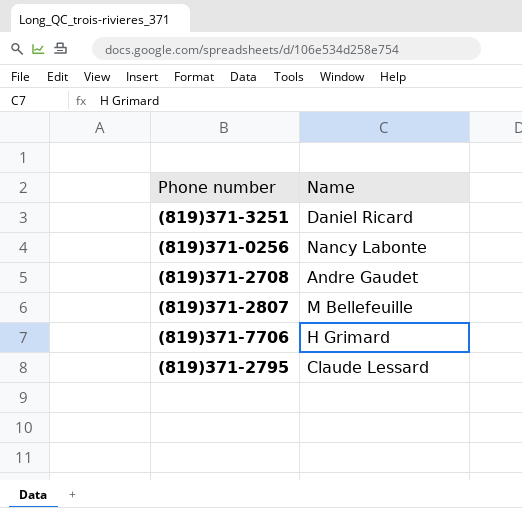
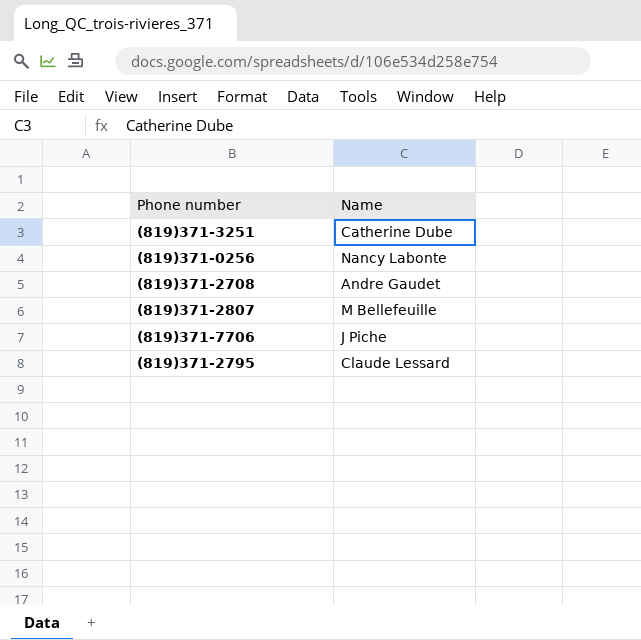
(819)371-3251 | Name: Daniel Ricard -> Catherine Dube
(819)371-7706 | Name: H Grimard -> J Piche

